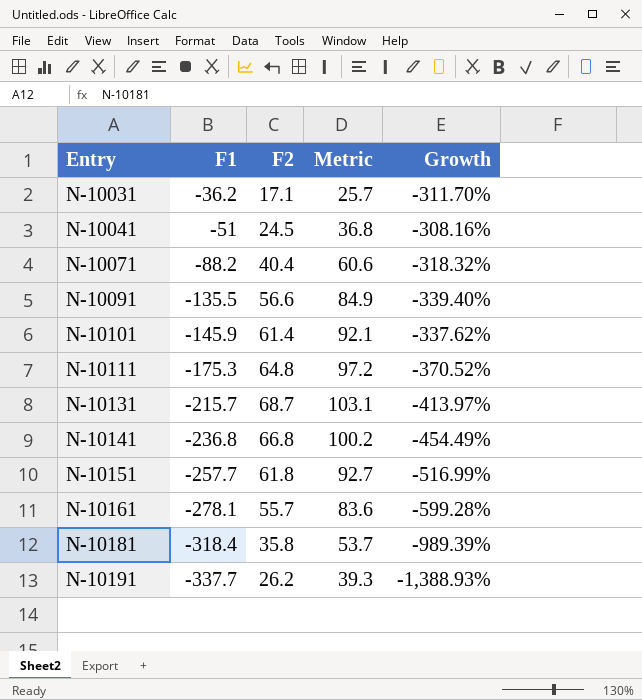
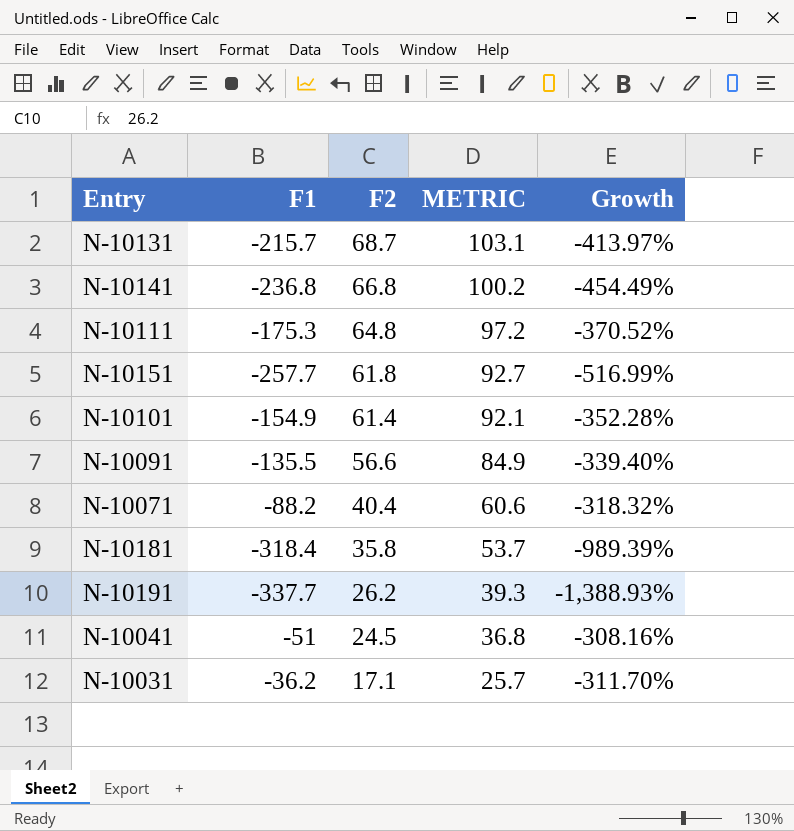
row order: Entry ascending -> F2 descending
column name: Metric -> METRIC
row N-10161: -278.1 | 55.7 | 83.6 | -599.28% -> none
N-10101 | F1: -145.9 -> -154.9
N-10101 | Growth: -337.62% -> -352.28%

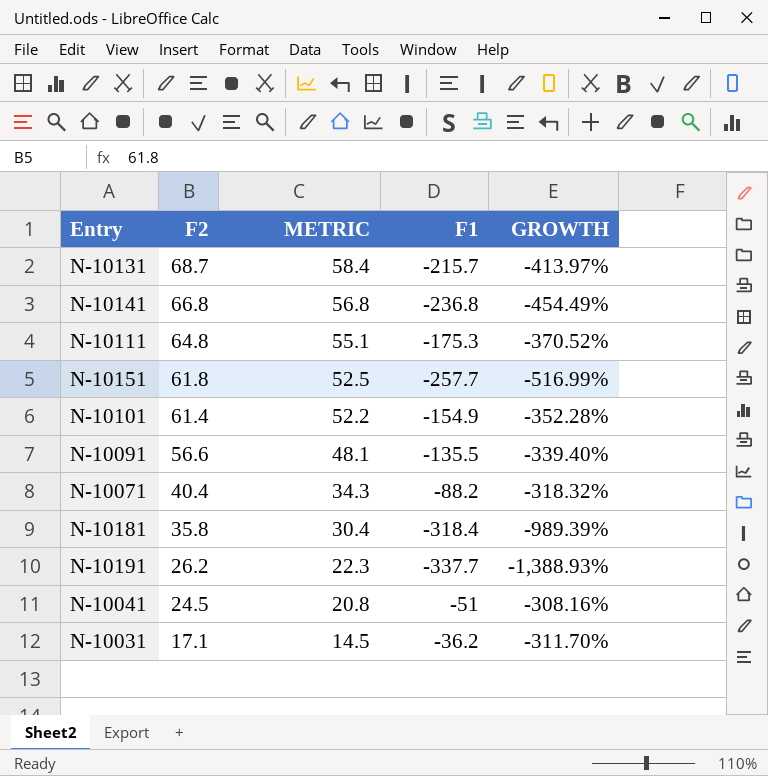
column METRIC | formula: [F2] * 1.5 -> [F2] * 0.85
column F1 | position: 2 -> 4
column name: Growth -> GROWTH

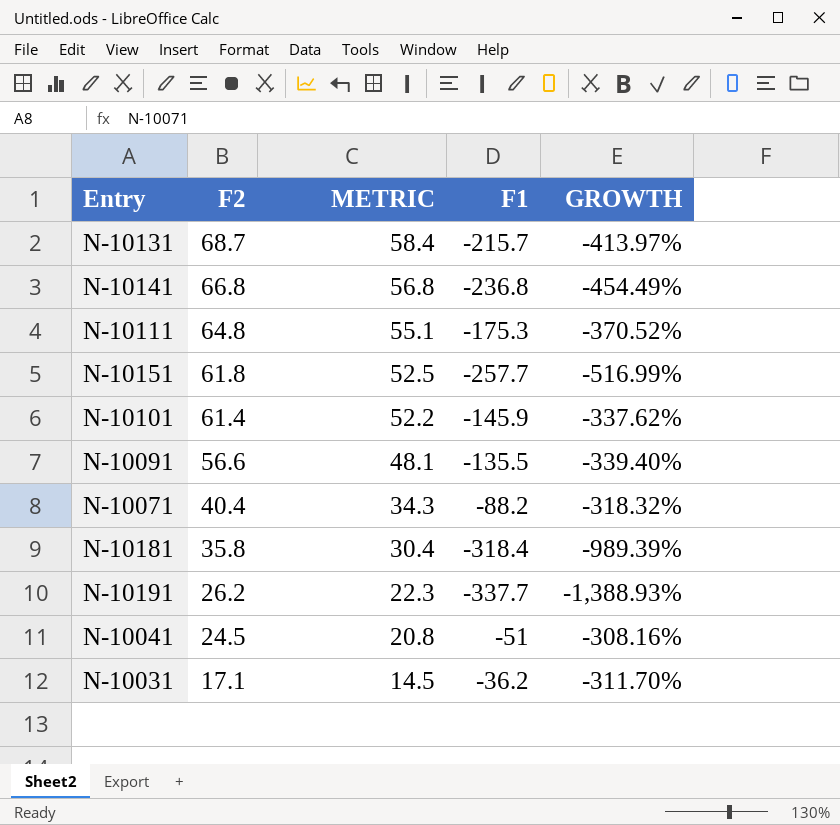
N-10101 | F1: -154.9 -> -145.9
N-10101 | GROWTH: -352.28% -> -337.62%

